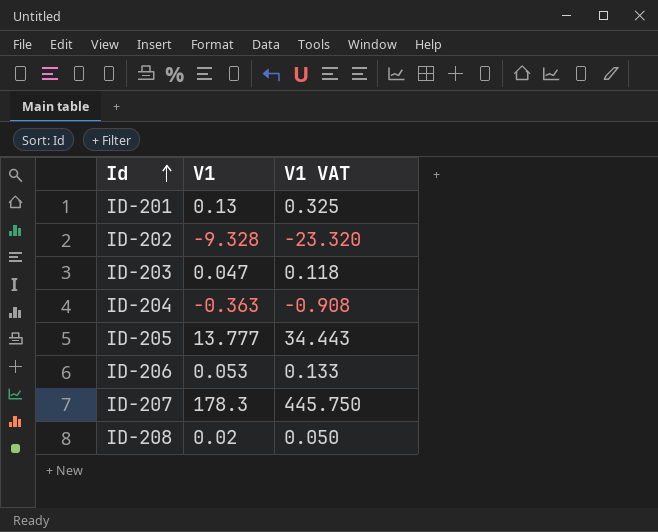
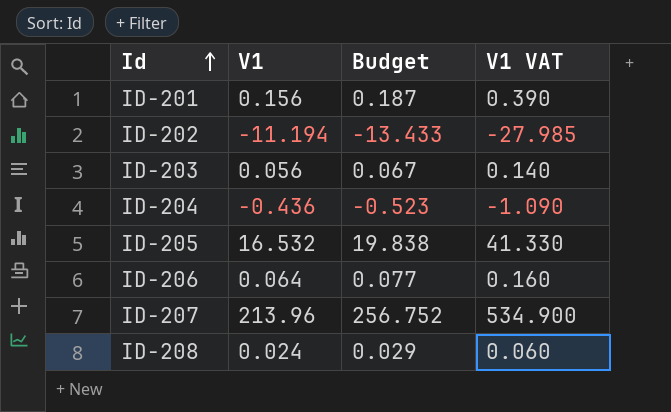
column Budget | formula: none -> [V1] * 1.2
ID-201 | V1: 0.13 -> 0.156
ID-201 | V1 VAT: 0.325 -> 0.390
ID-202 | V1: -9.328 -> -11.194
ID-202 | V1 VAT: -23.320 -> -27.985
ID-203 | V1: 0.047 -> 0.056
ID-203 | V1 VAT: 0.118 -> 0.140
ID-204 | V1: -0.363 -> -0.436
ID-204 | V1 VAT: -0.908 -> -1.090
ID-205 | V1: 13.777 -> 16.532
ID-205 | V1 VAT: 34.443 -> 41.330
ID-206 | V1: 0.053 -> 0.064
ID-206 | V1 VAT: 0.133 -> 0.160
ID-207 | V1: 178.3 -> 213.96
ID-207 | V1 VAT: 445.750 -> 534.900
ID-208 | V1: 0.02 -> 0.024
ID-208 | V1 VAT: 0.050 -> 0.060

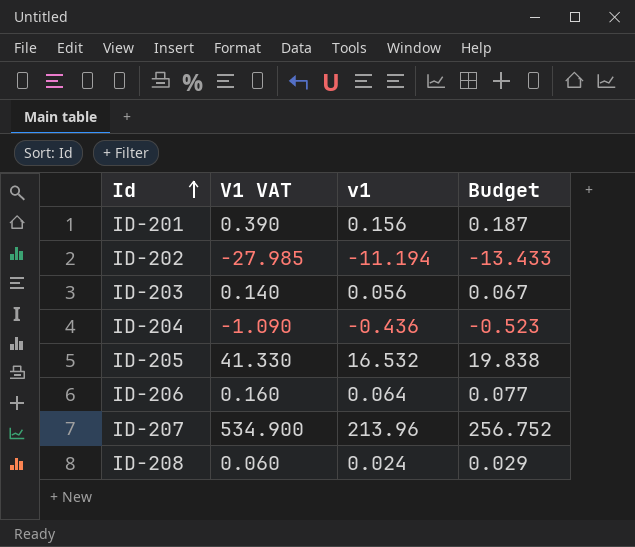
column V1 VAT | position: 4 -> 2
column name: V1 -> v1

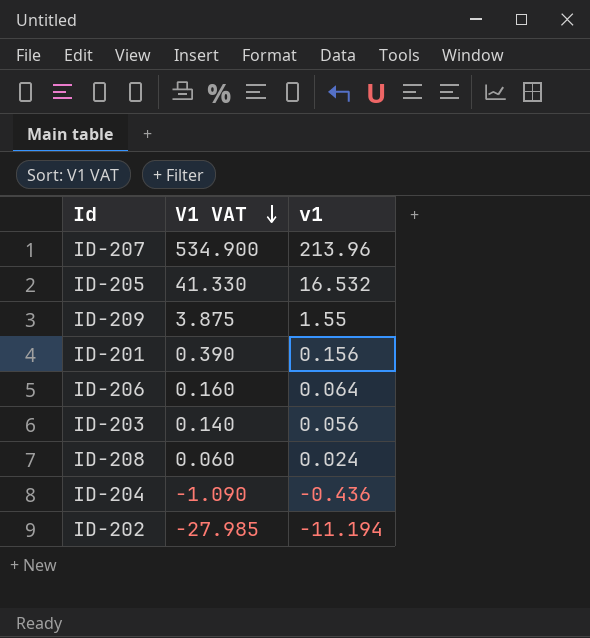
row order: Id ascending -> V1 VAT descending
column Budget | formula: [v1] * 1.2 -> none
row ID-209: none -> 3.875 | 1.55

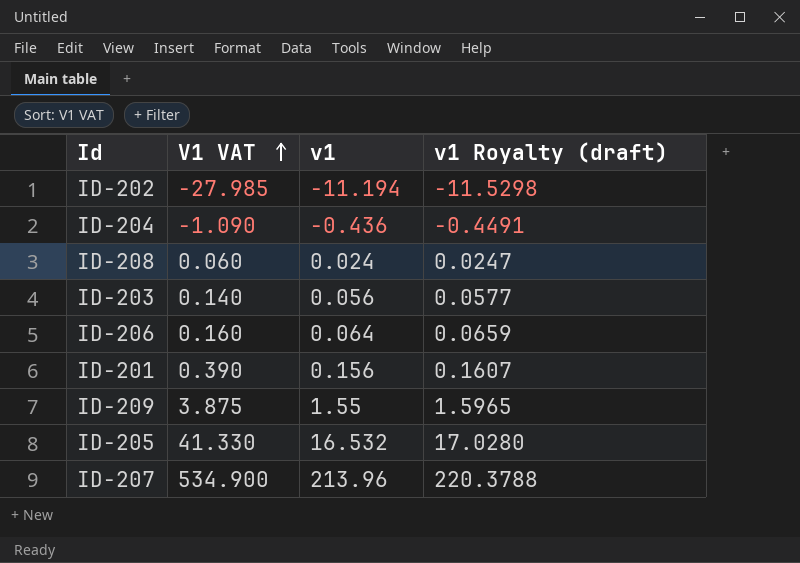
row order: V1 VAT descending -> V1 VAT ascending
column v1 Royalty (draft) | formula: none -> [v1] * 1.03

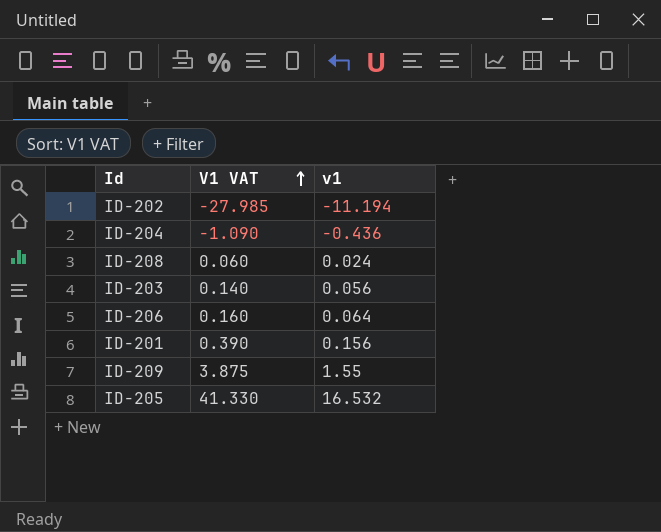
column v1 Royalty (draft) | formula: [v1] * 1.03 -> none
row ID-207: 534.900 | 213.96 | 220.3788 -> none

